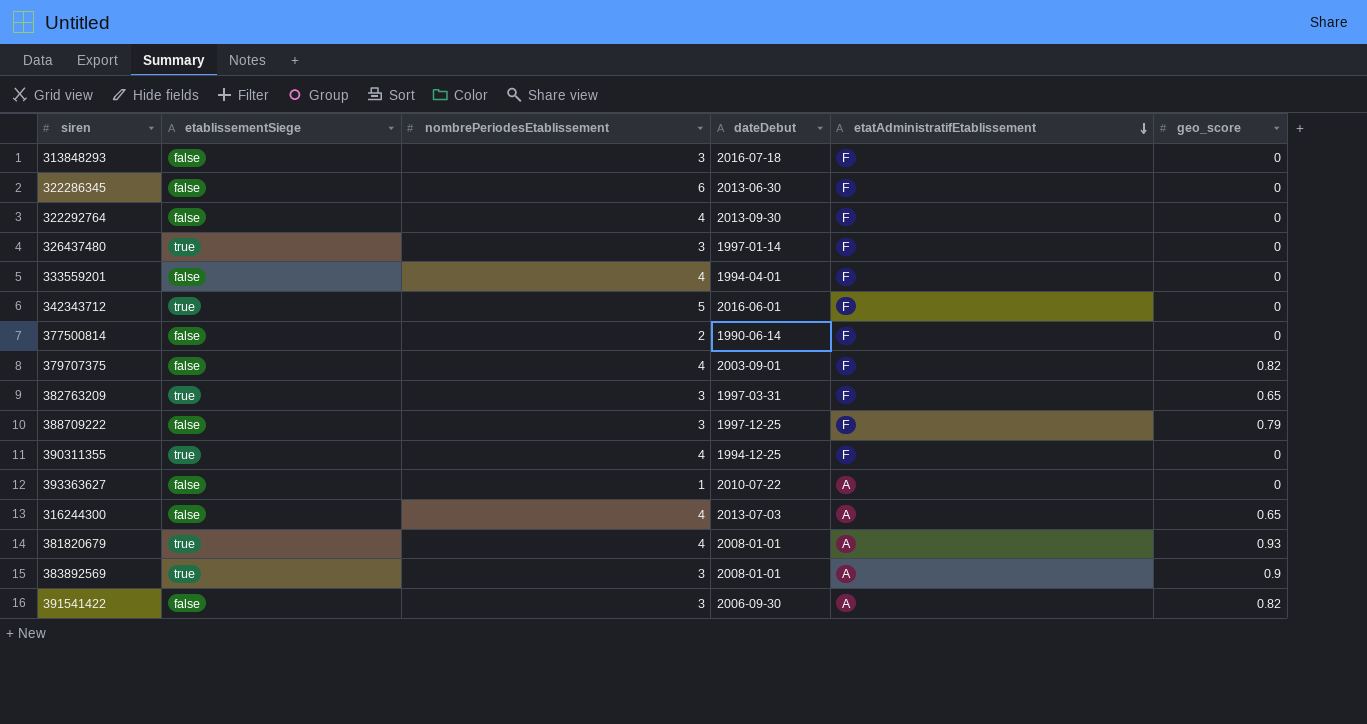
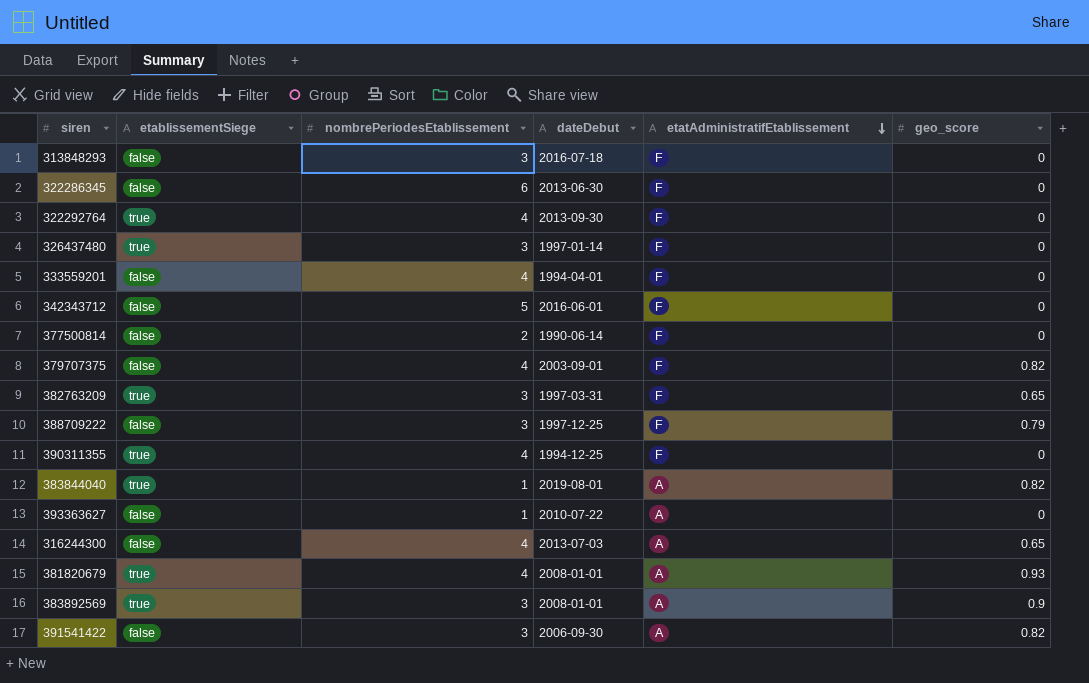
322292764 | etablissementSiege: false -> true
342343712 | etablissementSiege: true -> false
row 383844040: none -> true | 1 | 2019-08-01 | A | 0.82

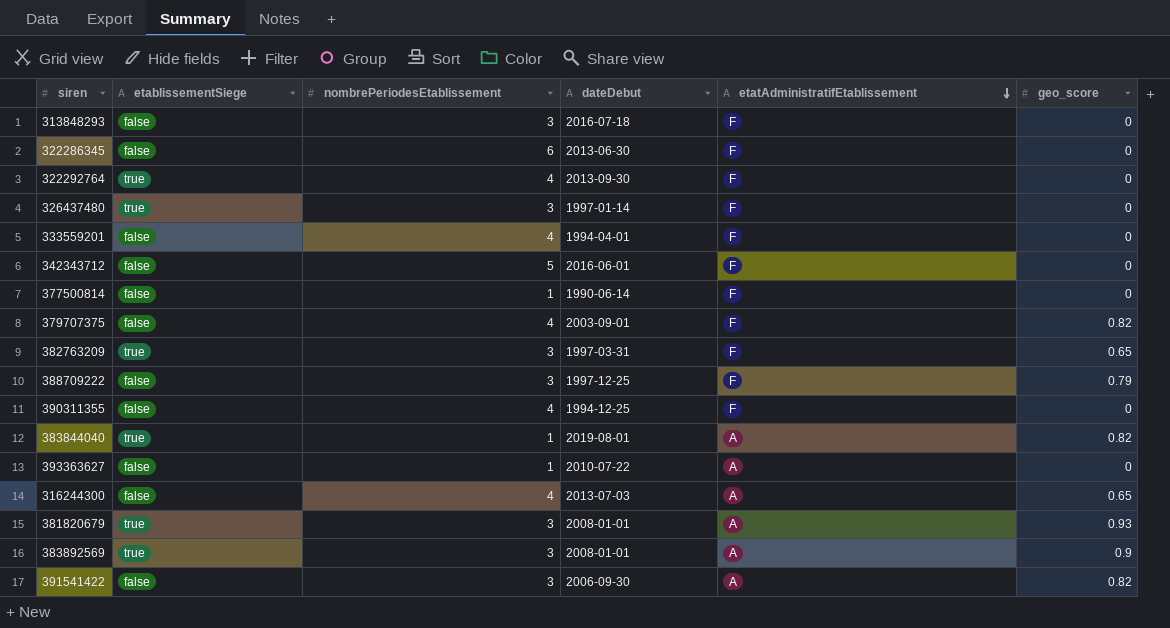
377500814 | nombrePeriodesEtablissement: 2 -> 1
390311355 | etablissementSiege: true -> false
381820679 | nombrePeriodesEtablissement: 4 -> 3

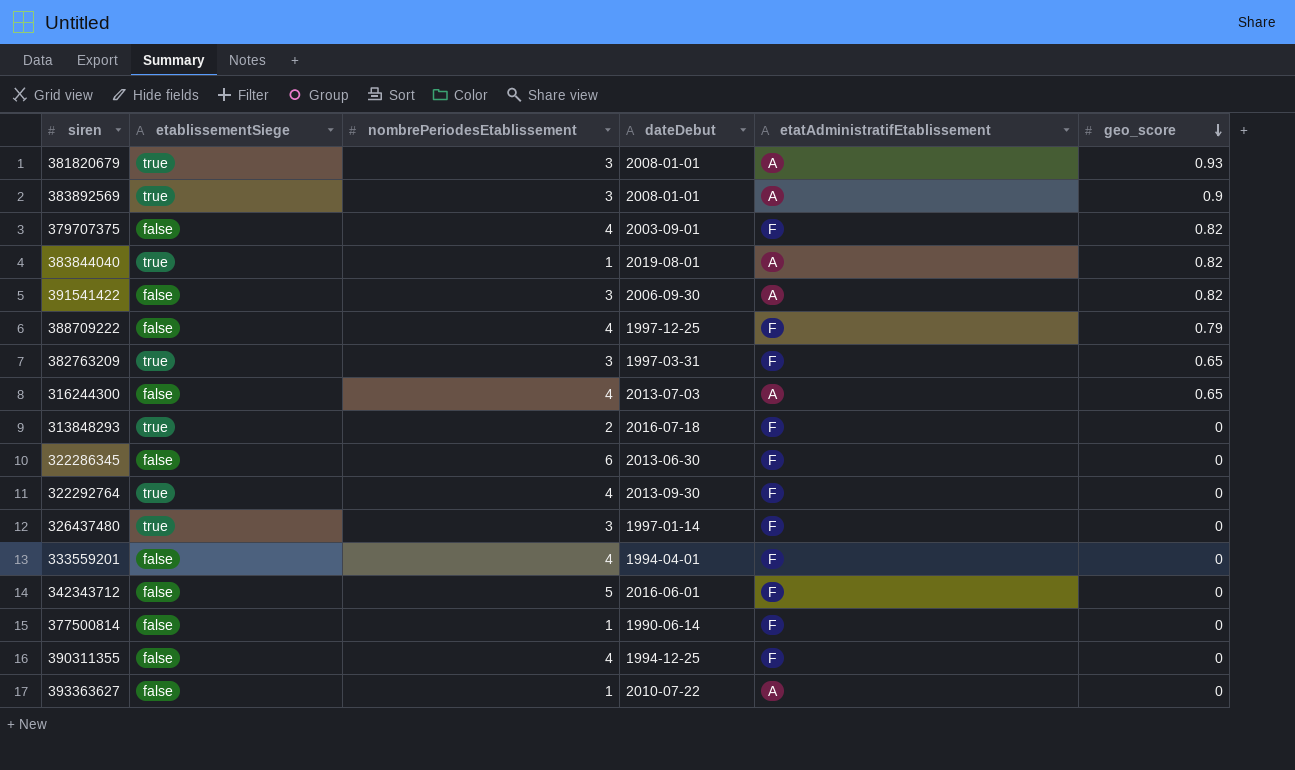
row order: etatAdministratifEtablissement descending -> geo_score descending
388709222 | nombrePeriodesEtablissement: 3 -> 4
313848293 | etablissementSiege: false -> true
313848293 | nombrePeriodesEtablissement: 3 -> 2

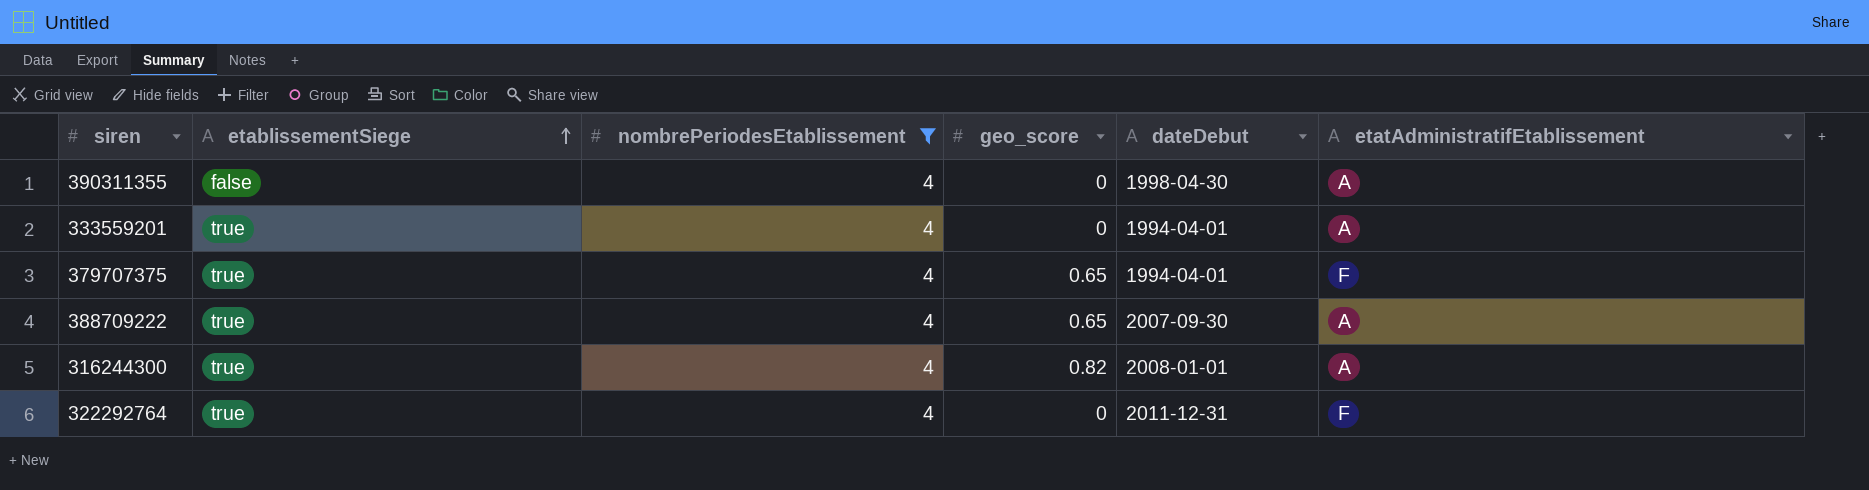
filter: none -> nombrePeriodesEtablissement = 4
row order: geo_score descending -> etablissementSiege ascending
column geo_score | position: 6 -> 4
390311355 | dateDebut: 1994-12-25 -> 1998-04-30
390311355 | etatAdministratifEtablissement: F -> A
333559201 | etablissementSiege: false -> true
333559201 | etatAdministratifEtablissement: F -> A
379707375 | etablissementSiege: false -> true
379707375 | geo_score: 0.82 -> 0.65
379707375 | dateDebut: 2003-09-01 -> 1994-04-01
388709222 | etablissementSiege: false -> true
388709222 | geo_score: 0.79 -> 0.65
388709222 | dateDebut: 1997-12-25 -> 2007-09-30
388709222 | etatAdministratifEtablissement: F -> A
316244300 | etablissementSiege: false -> true
316244300 | geo_score: 0.65 -> 0.82
316244300 | dateDebut: 2013-07-03 -> 2008-01-01
322292764 | dateDebut: 2013-09-30 -> 2011-12-31

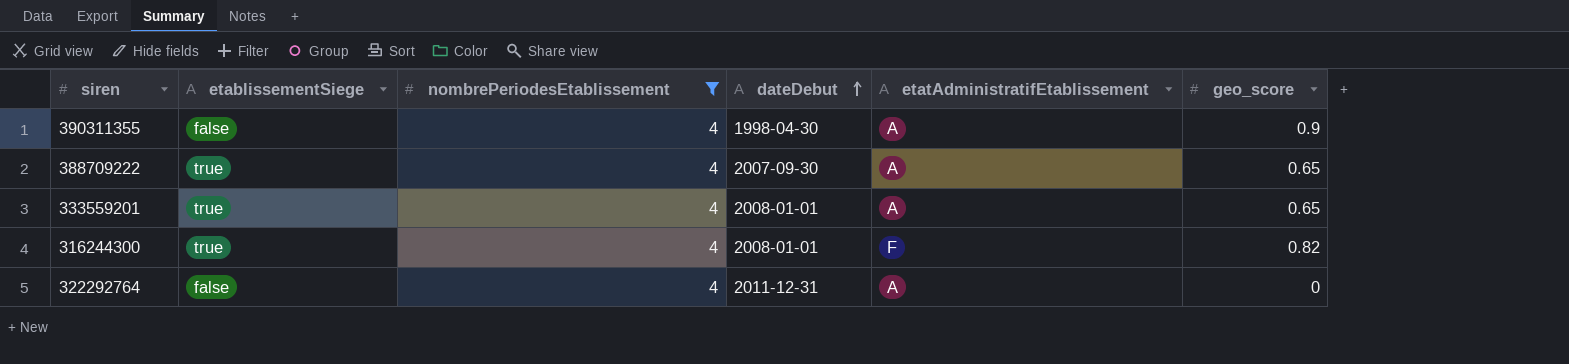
row order: etablissementSiege ascending -> dateDebut ascending
column geo_score | position: 4 -> 6
row 379707375: true | 4 | 0.65 | 1994-04-01 | F -> none
390311355 | geo_score: 0 -> 0.9
333559201 | dateDebut: 1994-04-01 -> 2008-01-01
333559201 | geo_score: 0 -> 0.65
316244300 | etatAdministratifEtablissement: A -> F
322292764 | etablissementSiege: true -> false
322292764 | etatAdministratifEtablissement: F -> A

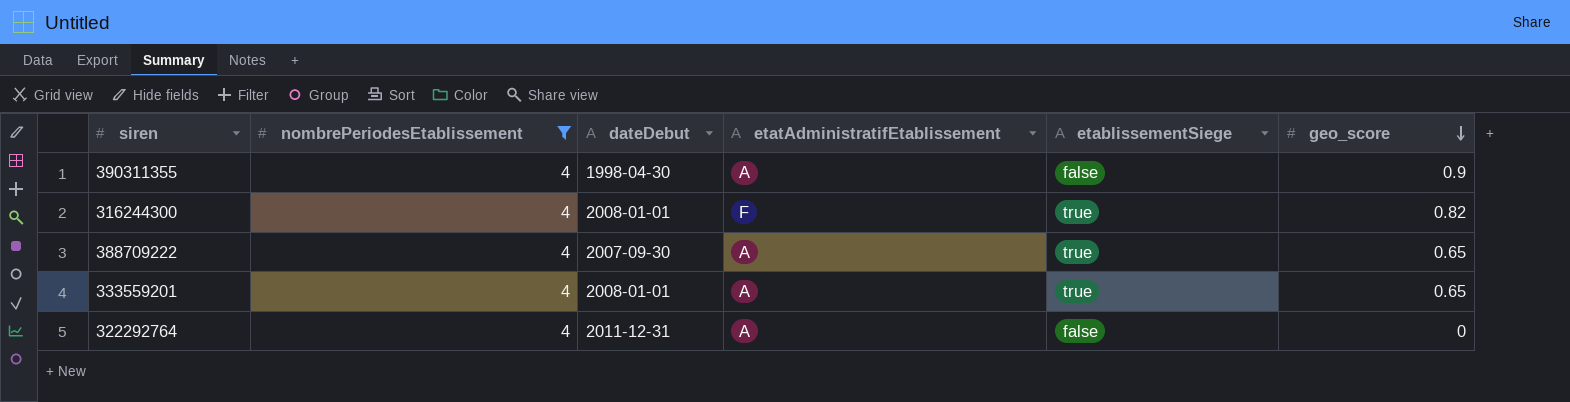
row order: dateDebut ascending -> geo_score descending
column etablissementSiege | position: 2 -> 5

